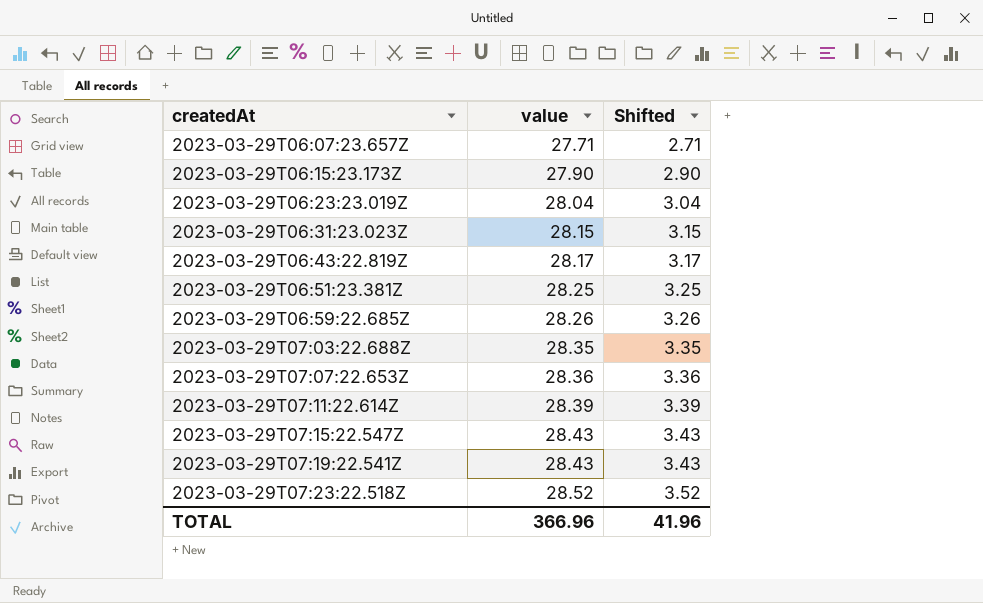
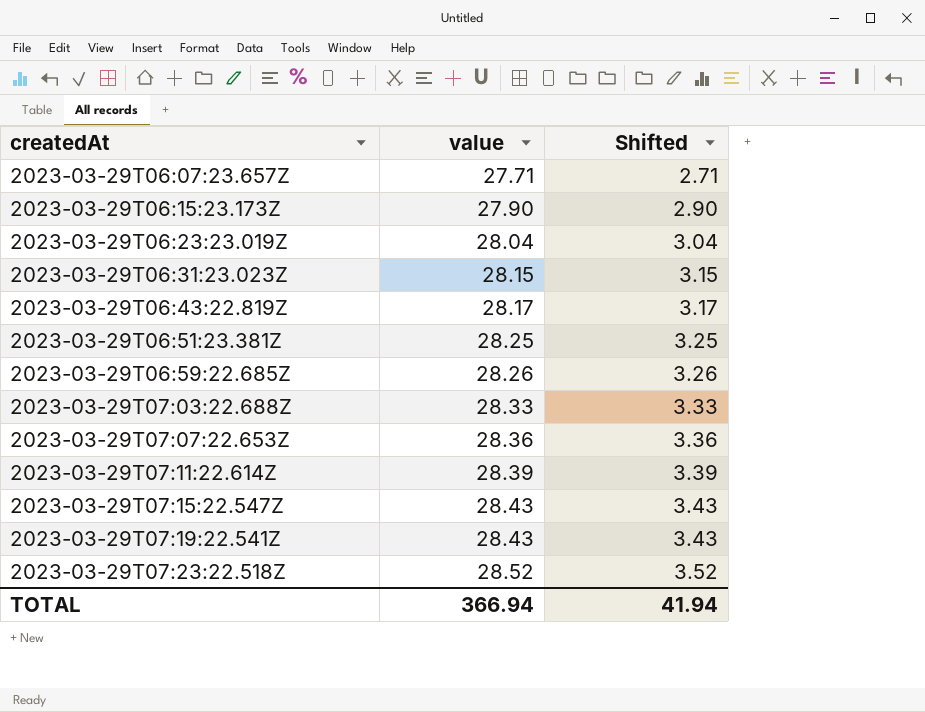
2023-03-29T07:03:22.688Z | value: 28.35 -> 28.33
2023-03-29T07:03:22.688Z | Shifted: 3.35 -> 3.33
TOTAL | value: 366.96 -> 366.94
TOTAL | Shifted: 41.96 -> 41.94

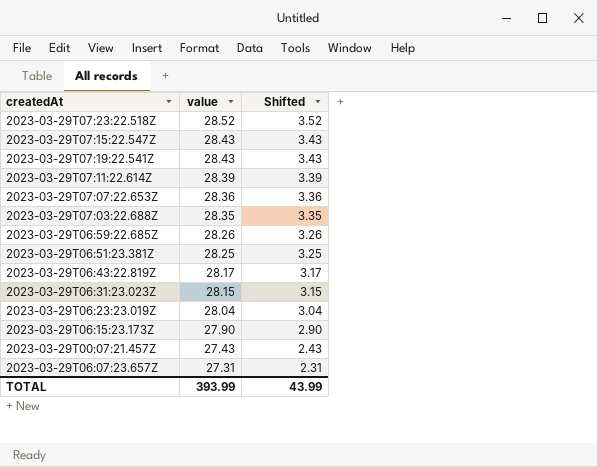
row order: createdAt ascending -> value descending
2023-03-29T07:03:22.688Z | value: 28.33 -> 28.35
2023-03-29T07:03:22.688Z | Shifted: 3.33 -> 3.35
row 2023-03-29T00:07:21.457Z: none -> 27.43 | 2.43
2023-03-29T06:07:23.657Z | value: 27.71 -> 27.31
2023-03-29T06:07:23.657Z | Shifted: 2.71 -> 2.31
TOTAL | value: 366.94 -> 393.99
TOTAL | Shifted: 41.94 -> 43.99

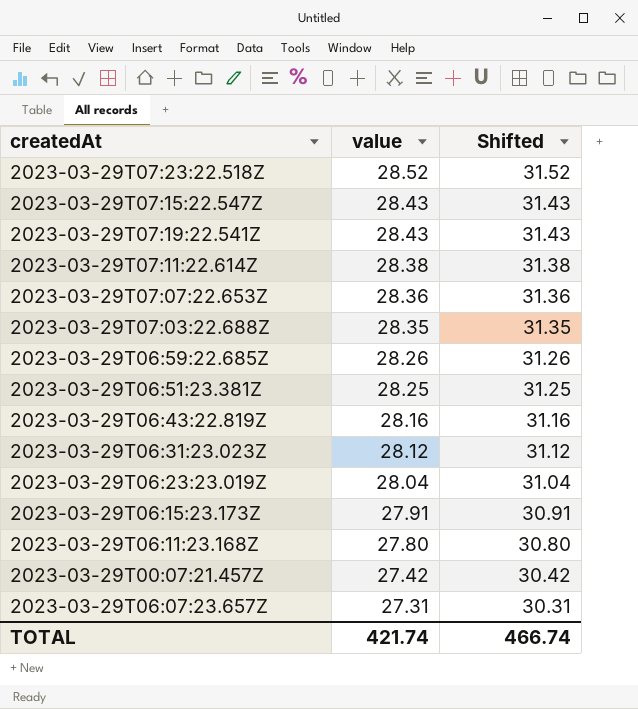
column Shifted | formula: [value] - 25 -> [value] + 3
2023-03-29T07:11:22.614Z | value: 28.39 -> 28.38
2023-03-29T06:43:22.819Z | value: 28.17 -> 28.16
2023-03-29T06:31:23.023Z | value: 28.15 -> 28.12
2023-03-29T06:15:23.173Z | value: 27.90 -> 27.91
row 2023-03-29T06:11:23.168Z: none -> 27.80 | 30.80
2023-03-29T00:07:21.457Z | value: 27.43 -> 27.42
TOTAL | value: 393.99 -> 421.74
TOTAL | Shifted: 43.99 -> 466.74

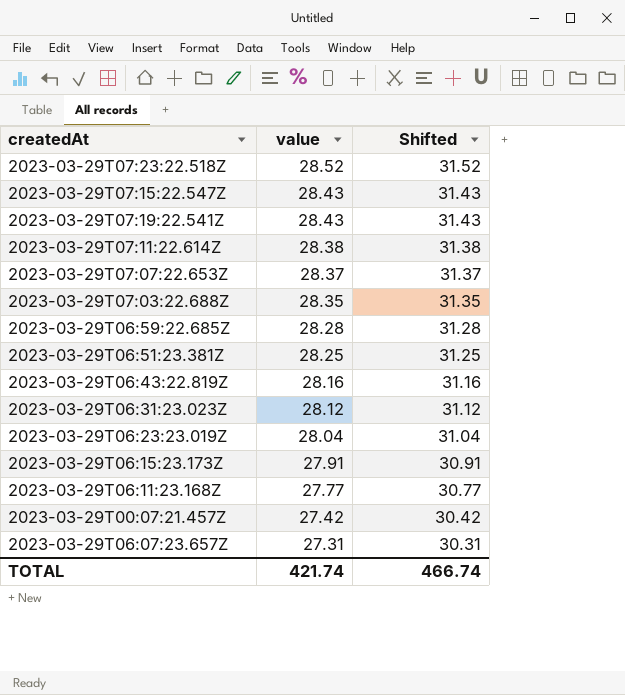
2023-03-29T07:07:22.653Z | value: 28.36 -> 28.37
2023-03-29T07:07:22.653Z | Shifted: 31.36 -> 31.37
2023-03-29T06:59:22.685Z | value: 28.26 -> 28.28
2023-03-29T06:59:22.685Z | Shifted: 31.26 -> 31.28
2023-03-29T06:11:23.168Z | value: 27.80 -> 27.77
2023-03-29T06:11:23.168Z | Shifted: 30.80 -> 30.77

